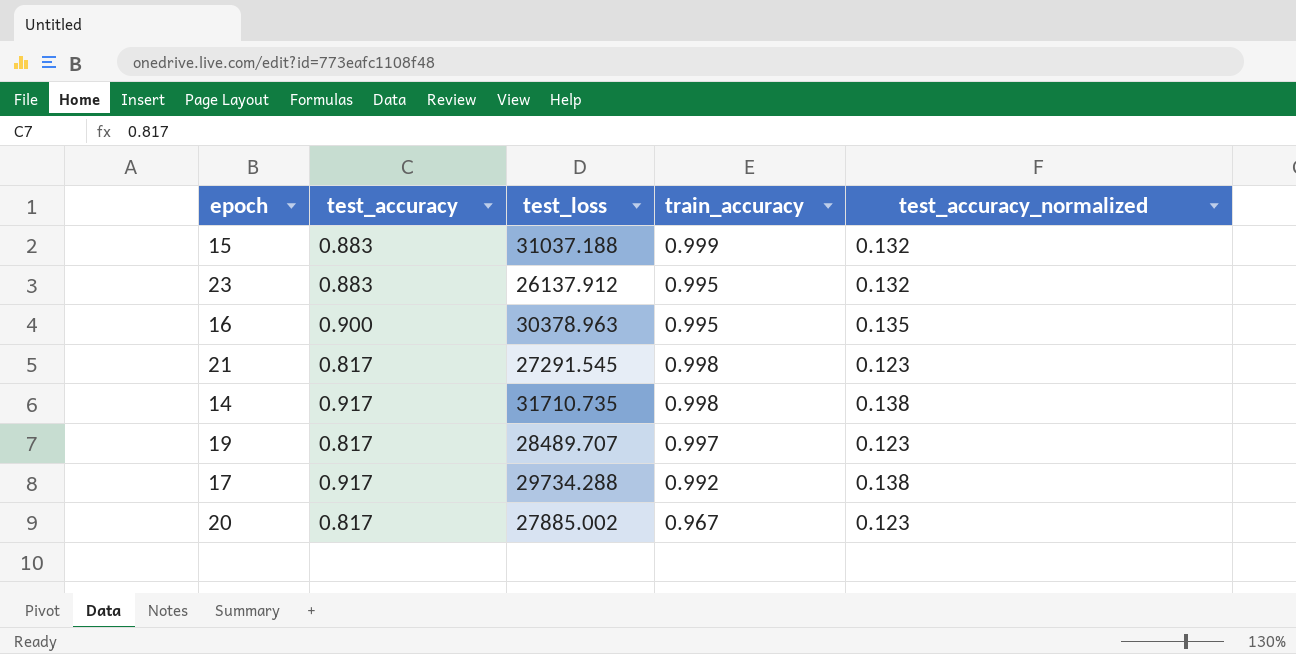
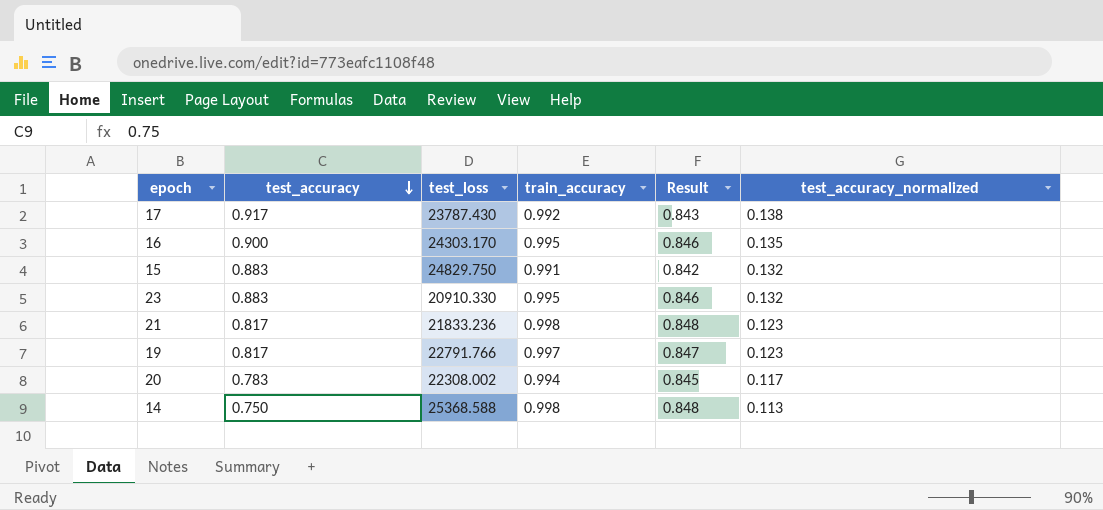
row order: none -> test_accuracy descending
column Result | formula: none -> [train_accuracy] * 0.85
17 | test_loss: 29734.288 -> 23787.430
16 | test_loss: 30378.963 -> 24303.170
15 | test_loss: 31037.188 -> 24829.750
15 | train_accuracy: 0.999 -> 0.991
23 | test_loss: 26137.912 -> 20910.330
21 | test_loss: 27291.545 -> 21833.236
19 | test_loss: 28489.707 -> 22791.766
20 | test_accuracy: 0.817 -> 0.783
20 | test_loss: 27885.002 -> 22308.002
20 | train_accuracy: 0.967 -> 0.994
20 | test_accuracy_normalized: 0.123 -> 0.117
14 | test_accuracy: 0.917 -> 0.750
14 | test_loss: 31710.735 -> 25368.588
14 | test_accuracy_normalized: 0.138 -> 0.113

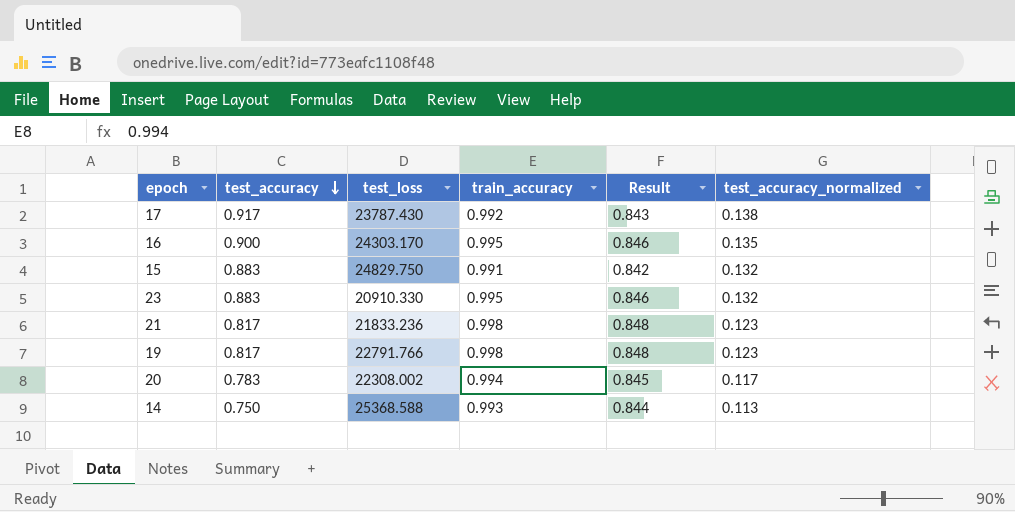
19 | train_accuracy: 0.997 -> 0.998
19 | Result: 0.847 -> 0.848
14 | train_accuracy: 0.998 -> 0.993
14 | Result: 0.848 -> 0.844

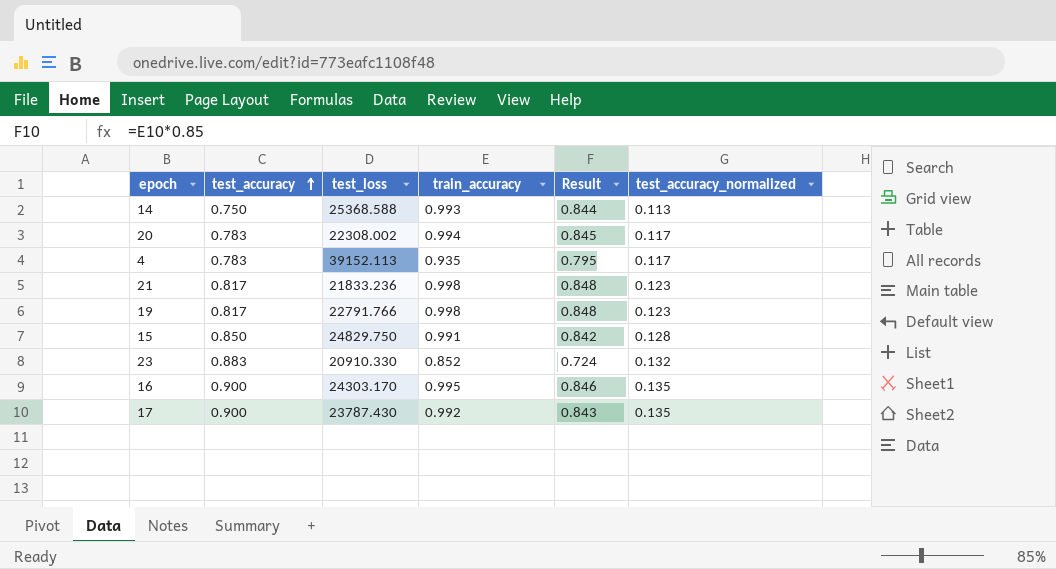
row order: test_accuracy descending -> test_accuracy ascending
row 4: none -> 0.783 | 39152.113 | 0.935 | 0.795 | 0.117
15 | test_accuracy: 0.883 -> 0.850
15 | test_accuracy_normalized: 0.132 -> 0.128
23 | train_accuracy: 0.995 -> 0.852
23 | Result: 0.846 -> 0.724
17 | test_accuracy: 0.917 -> 0.900
17 | test_accuracy_normalized: 0.138 -> 0.135

